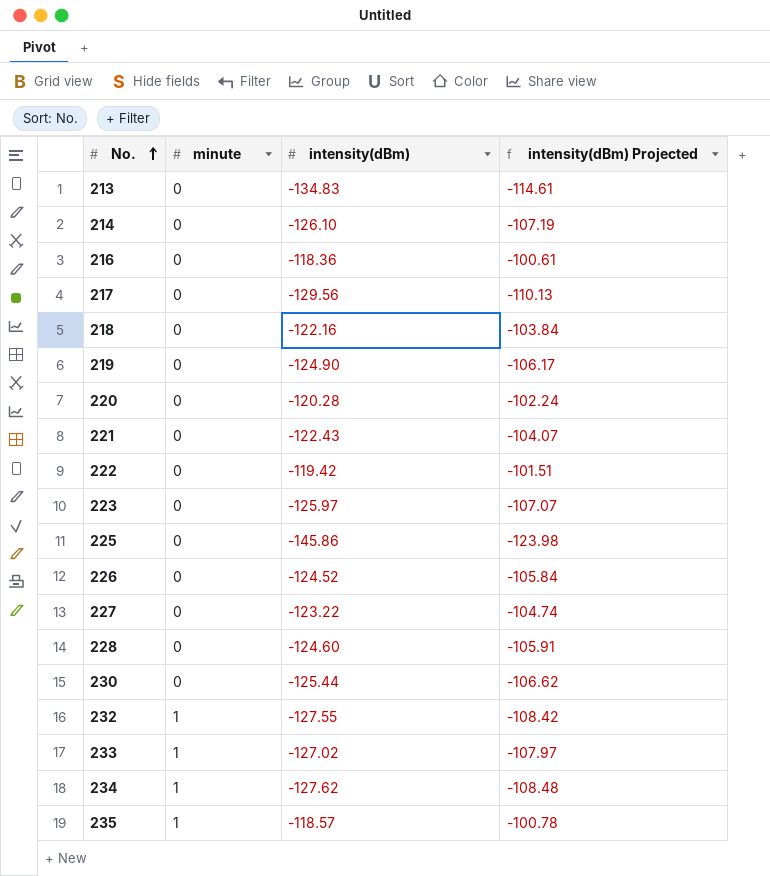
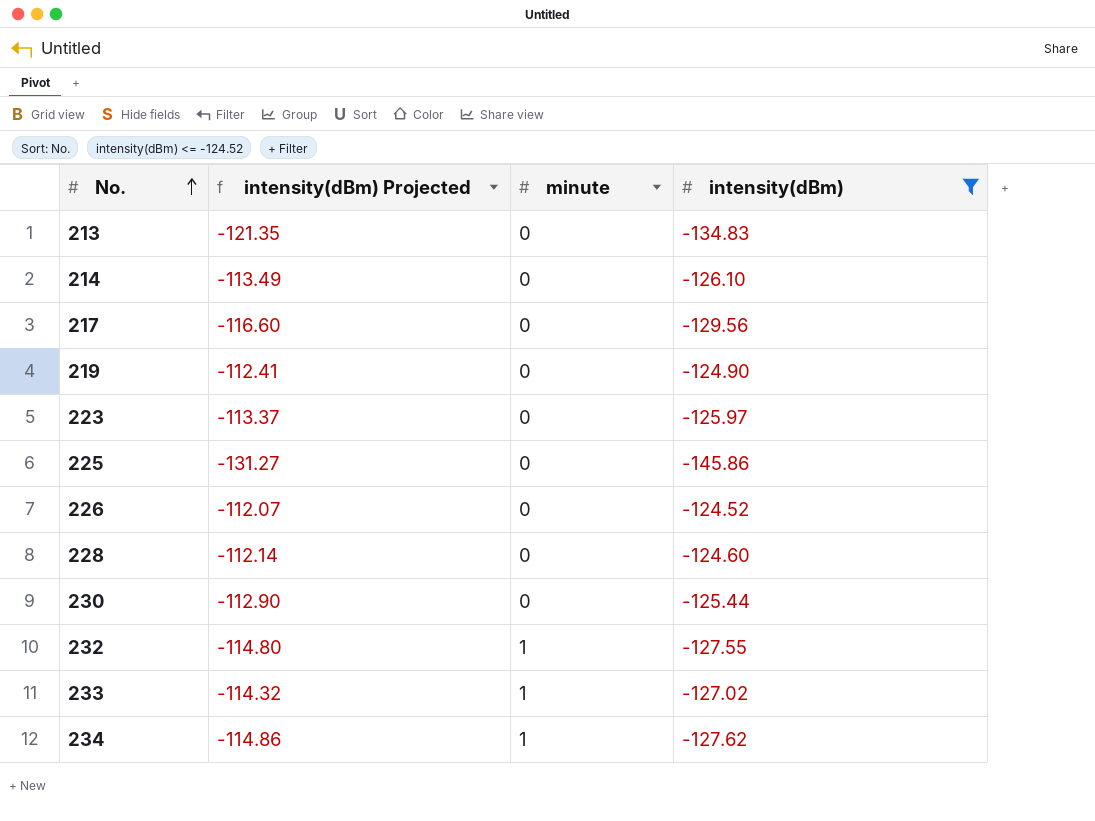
filter: none -> intensity(dBm) <= -124.52
column intensity(dBm) Projected | formula: [intensity(dBm)] * 0.85 -> [intensity(dBm)] * 0.9
column intensity(dBm) Projected | position: 4 -> 2

